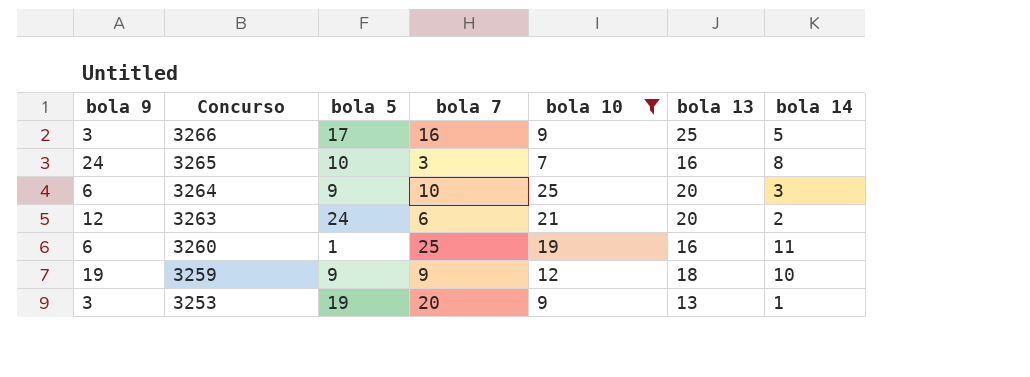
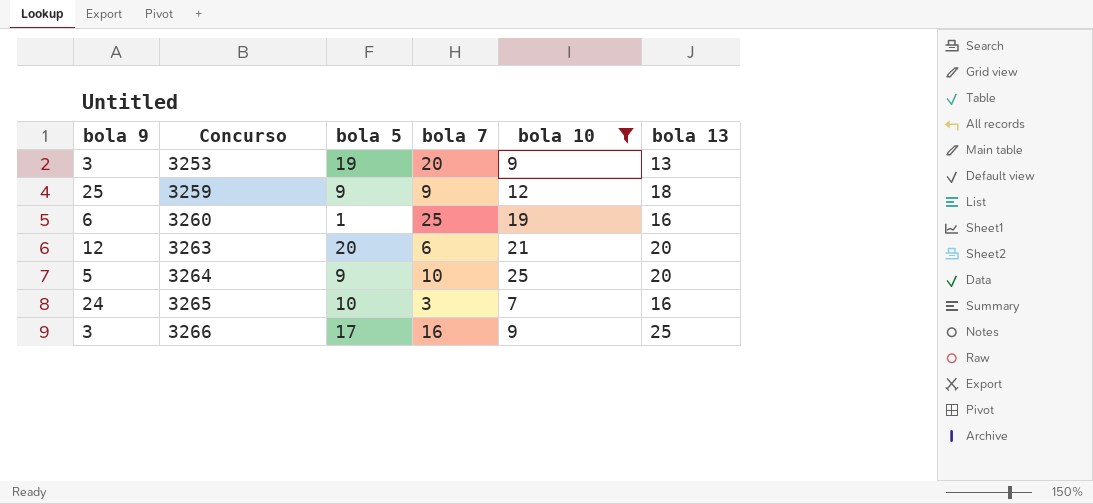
row order: Concurso descending -> Concurso ascending
column bola 14 | position: 7 -> none
3259 | bola 9: 19 -> 25
3263 | bola 5: 24 -> 20
3264 | bola 9: 6 -> 5

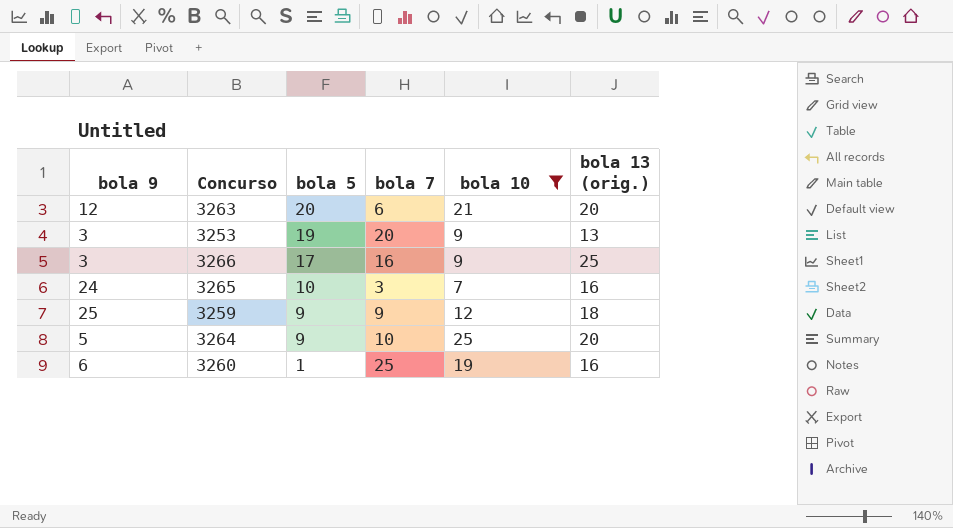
row order: Concurso ascending -> bola 5 descending
column name: bola 13 -> bola 13 (orig.)

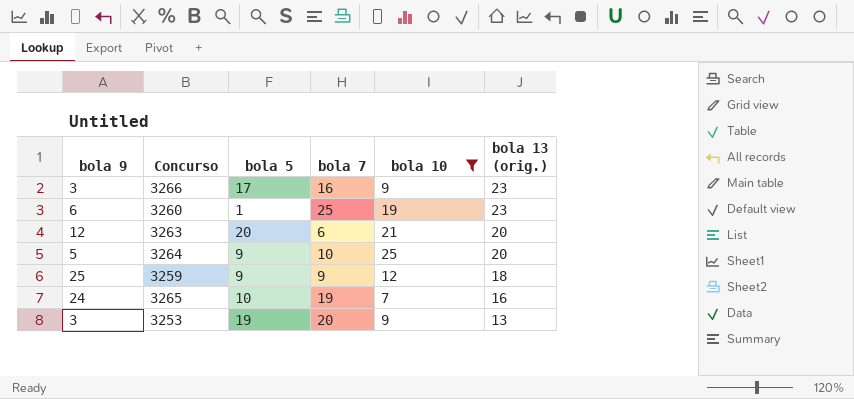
row order: bola 5 descending -> bola 13 (orig.) descending
3266 | bola 13 (orig.): 25 -> 23
3260 | bola 13 (orig.): 16 -> 23
3265 | bola 7: 3 -> 19

